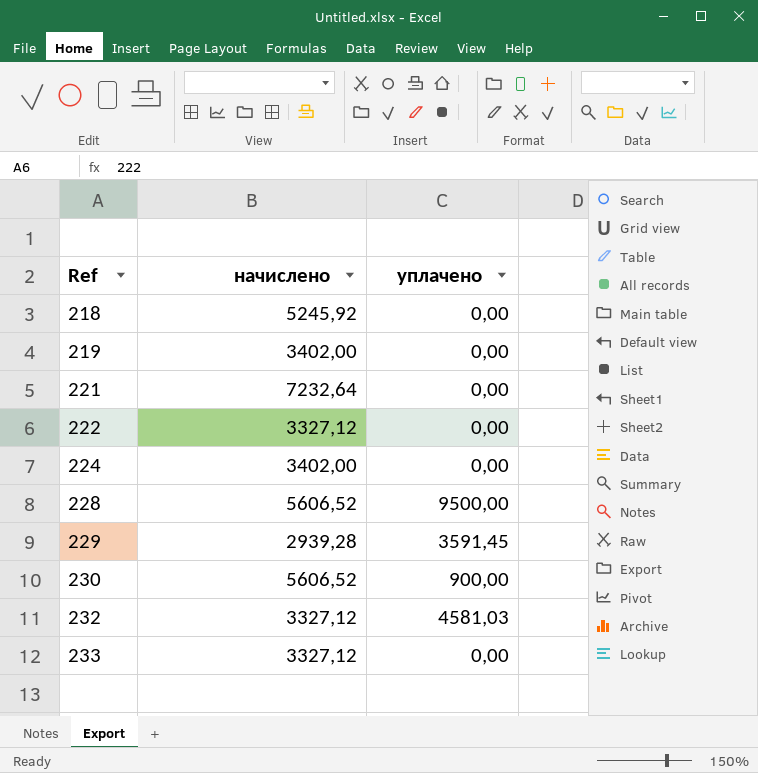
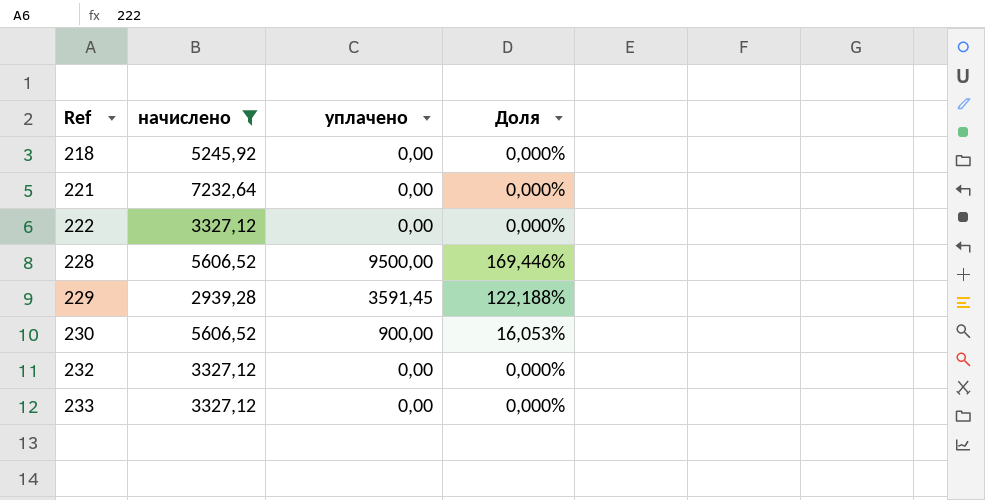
filter: none -> начислено != 3402,00
column Доля | formula: none -> [уплачено] / [начислено]
232 | уплачено: 4581,03 -> 0,00

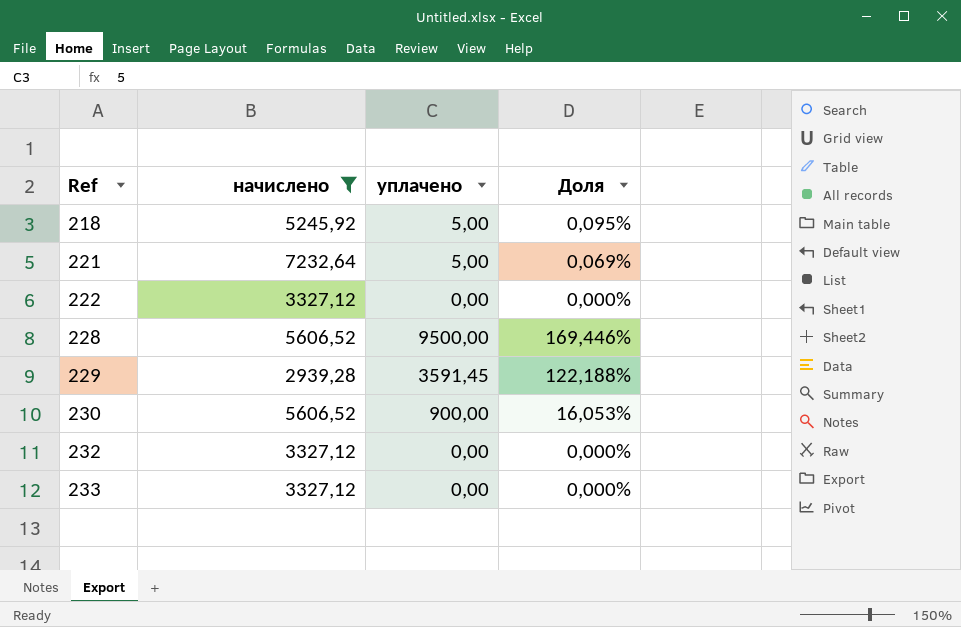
218 | уплачено: 0,00 -> 5,00
218 | Доля: 0,000% -> 0,095%
221 | уплачено: 0,00 -> 5,00
221 | Доля: 0,000% -> 0,069%

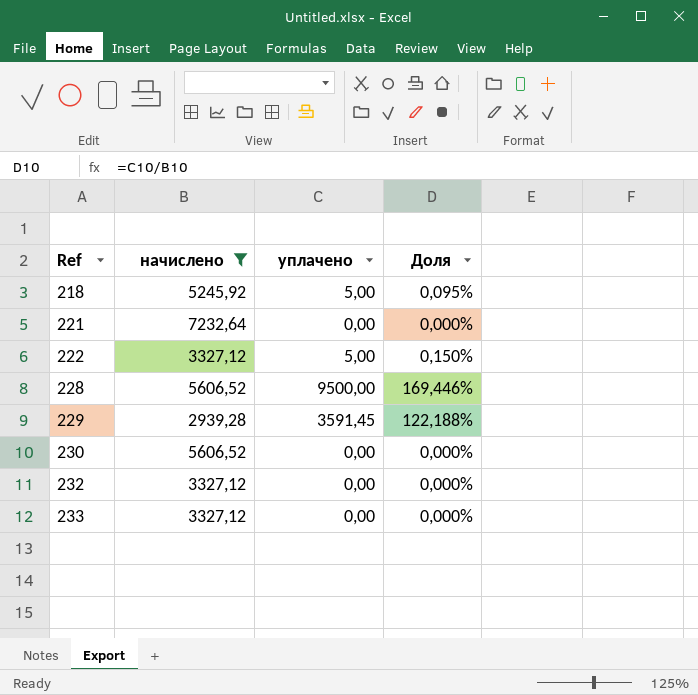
221 | уплачено: 5,00 -> 0,00
221 | Доля: 0,069% -> 0,000%
222 | уплачено: 0,00 -> 5,00
222 | Доля: 0,000% -> 0,150%
230 | уплачено: 900,00 -> 0,00
230 | Доля: 16,053% -> 0,000%

